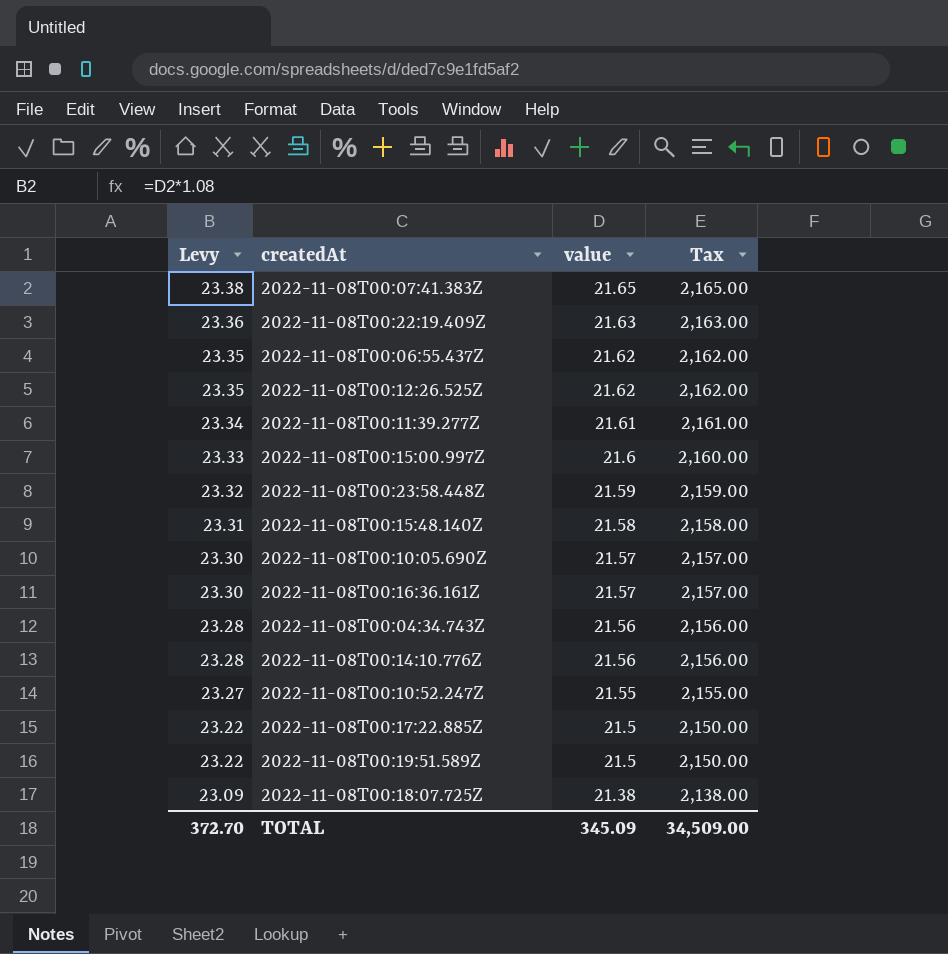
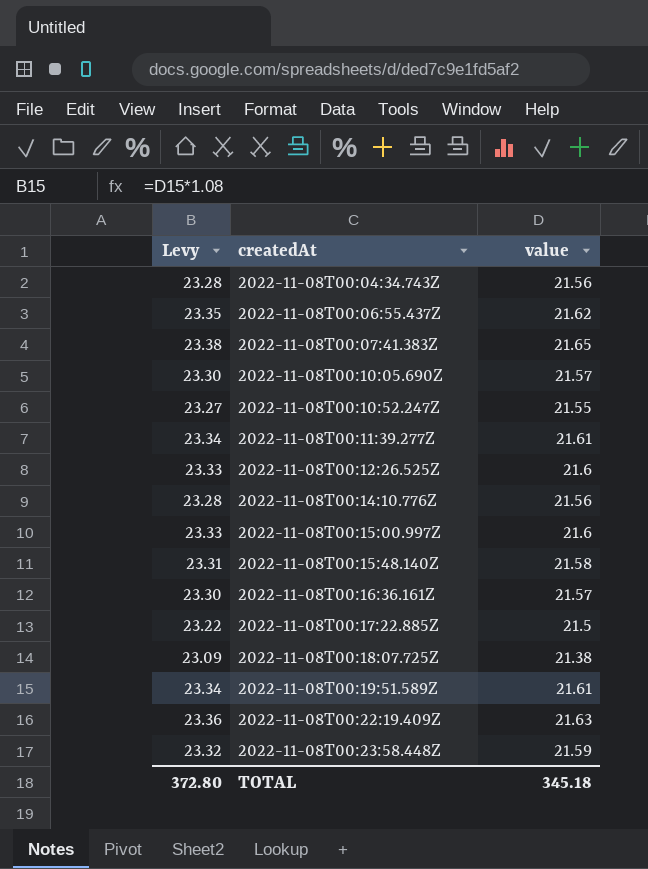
row order: Levy descending -> createdAt ascending
column Tax | formula: [value] * 100 -> none
2022-11-08T00:12:26.525Z | Levy: 23.35 -> 23.33
2022-11-08T00:12:26.525Z | value: 21.62 -> 21.6
2022-11-08T00:19:51.589Z | Levy: 23.22 -> 23.34
2022-11-08T00:19:51.589Z | value: 21.5 -> 21.61
TOTAL | Levy: 372.70 -> 372.80
TOTAL | value: 345.09 -> 345.18

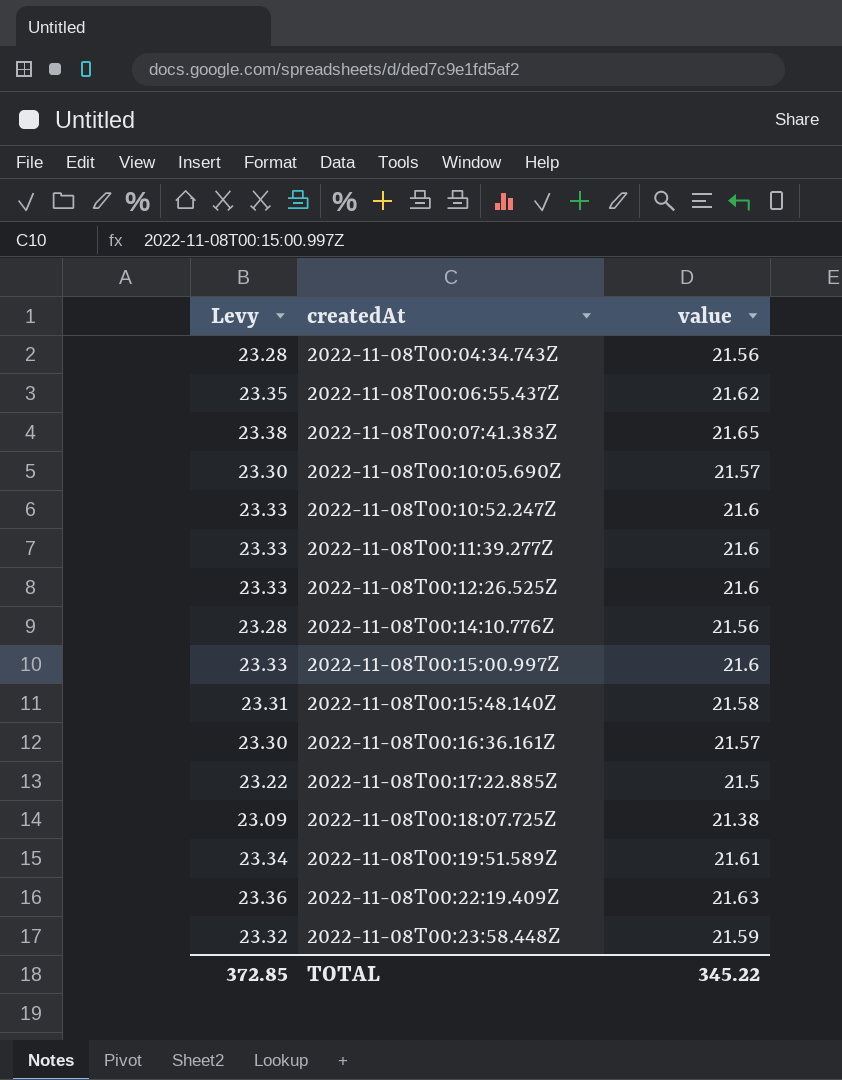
2022-11-08T00:10:52.247Z | Levy: 23.27 -> 23.33
2022-11-08T00:10:52.247Z | value: 21.55 -> 21.6
2022-11-08T00:11:39.277Z | Levy: 23.34 -> 23.33
2022-11-08T00:11:39.277Z | value: 21.61 -> 21.6
TOTAL | Levy: 372.80 -> 372.85
TOTAL | value: 345.18 -> 345.22

